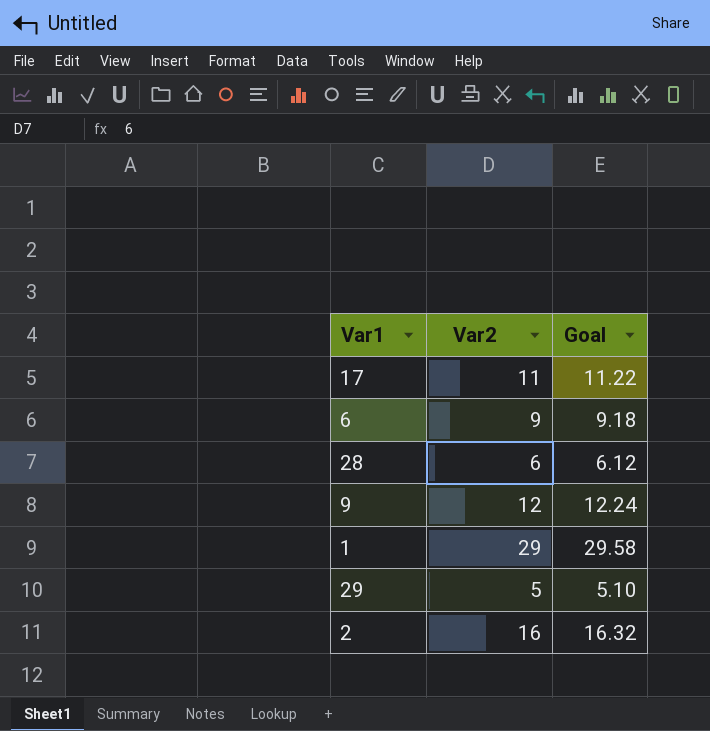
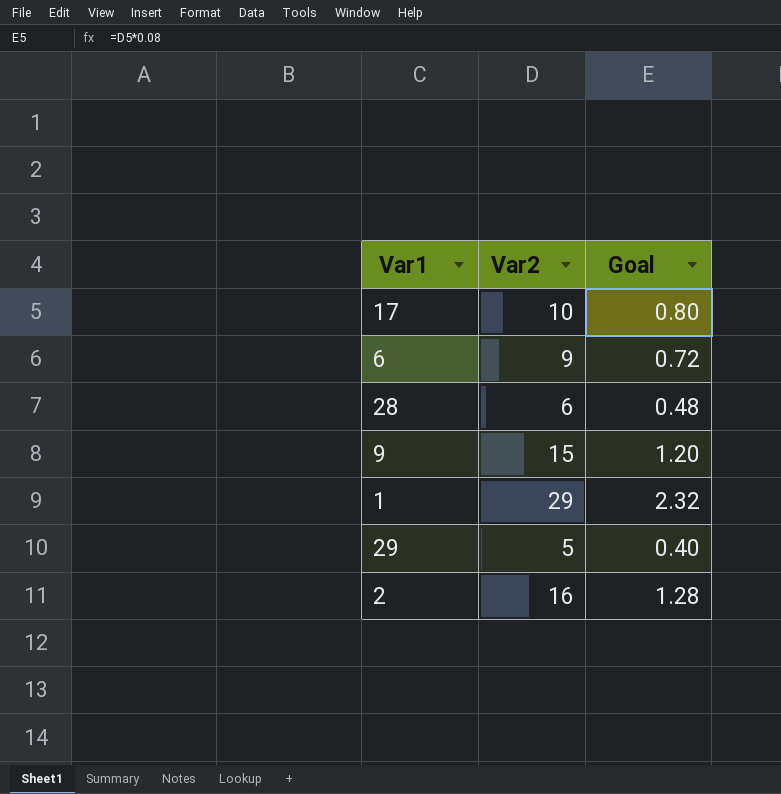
column Goal | formula: [Var2] * 1.02 -> [Var2] * 0.08
17 | Var2: 11 -> 10
9 | Var2: 12 -> 15

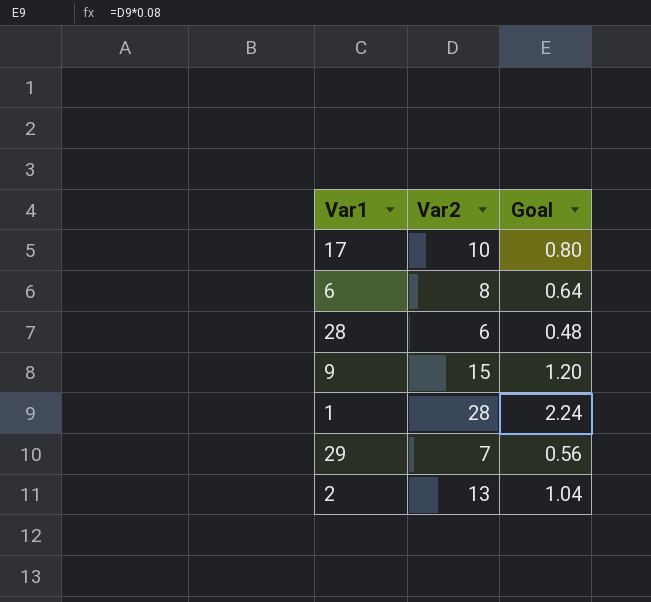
6 | Var2: 9 -> 8
6 | Goal: 0.72 -> 0.64
1 | Var2: 29 -> 28
1 | Goal: 2.32 -> 2.24
29 | Var2: 5 -> 7
29 | Goal: 0.40 -> 0.56
2 | Var2: 16 -> 13
2 | Goal: 1.28 -> 1.04

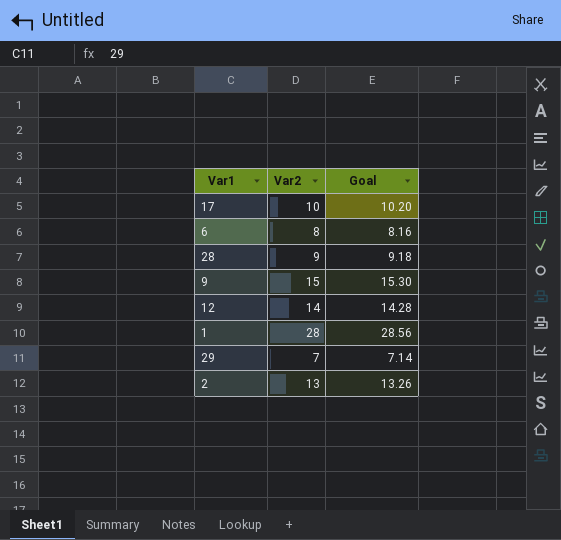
column Goal | formula: [Var2] * 0.08 -> [Var2] * 1.02
28 | Var2: 6 -> 9
row 12: none -> 14 | 14.28

